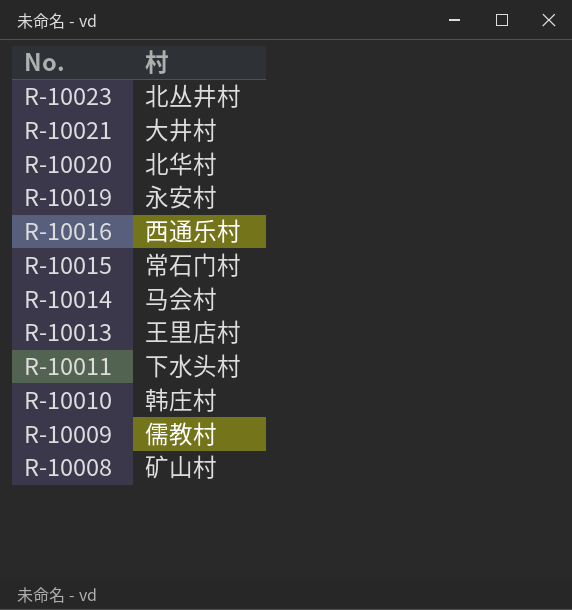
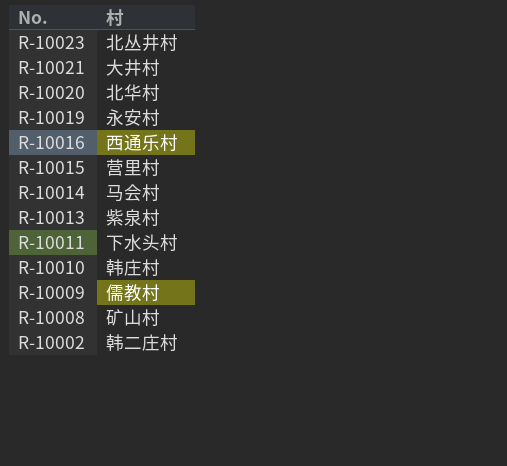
R-10015 | 村: 常石门村 -> 营里村
R-10013 | 村: 王里店村 -> 紫泉村
row R-10002: none -> 韩二庄村

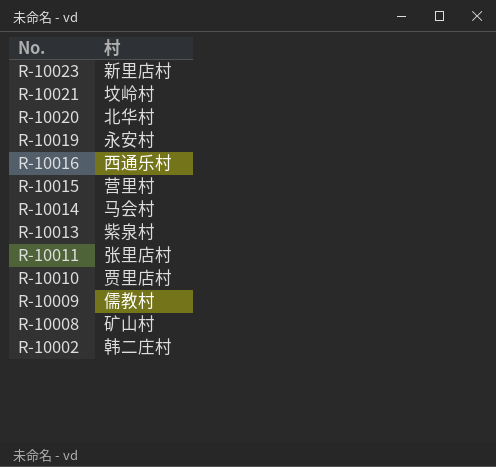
R-10023 | 村: 北丛井村 -> 新里店村
R-10021 | 村: 大井村 -> 坟岭村
R-10011 | 村: 下水头村 -> 张里店村
R-10010 | 村: 韩庄村 -> 贾里店村

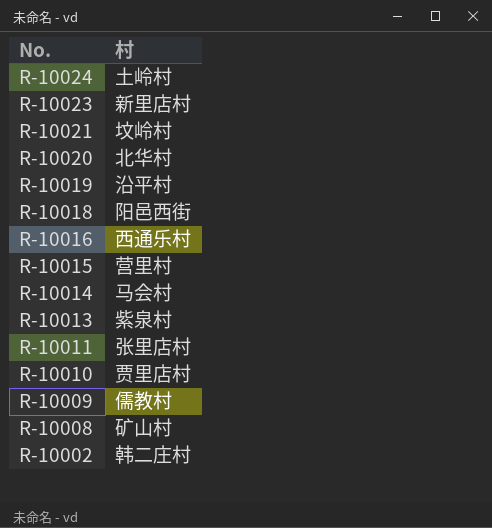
row R-10024: none -> 土岭村
R-10019 | 村: 永安村 -> 沿平村
row R-10018: none -> 阳邑西街

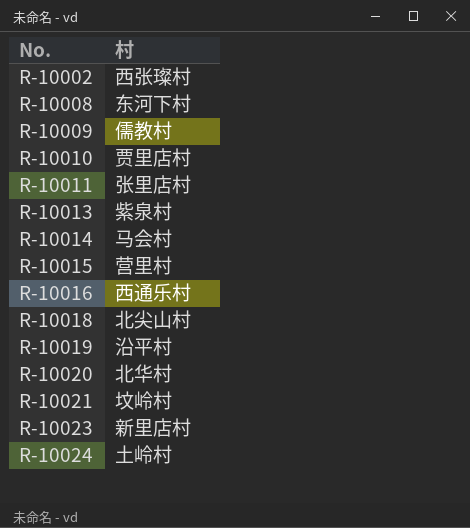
row order: No. descending -> No. ascending
R-10002 | 村: 韩二庄村 -> 西张璨村
R-10008 | 村: 矿山村 -> 东河下村
R-10018 | 村: 阳邑西街 -> 北尖山村

